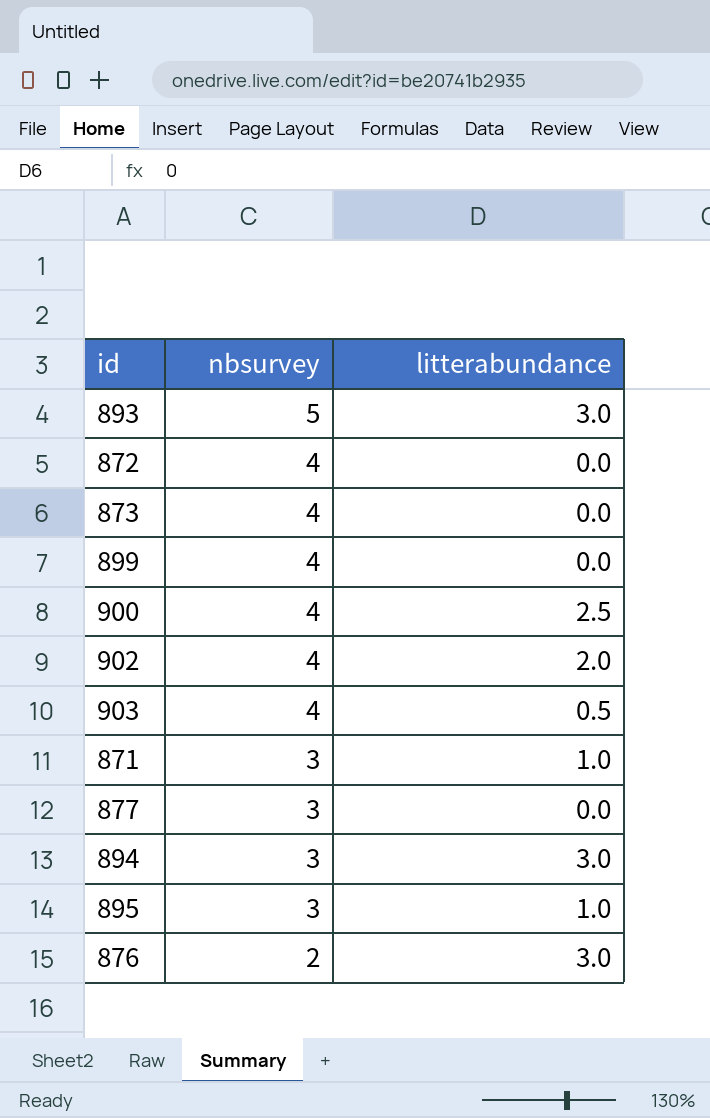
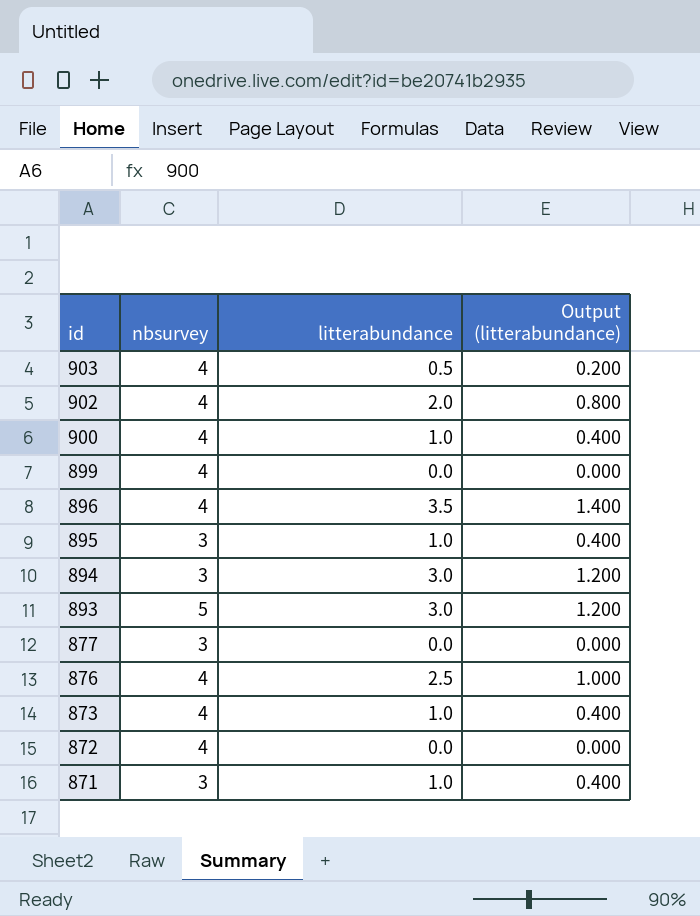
row order: nbsurvey descending -> id descending
column Output (litterabundance) | formula: none -> [litterabundance] * 0.4
900 | litterabundance: 2.5 -> 1.0
row 896: none -> 4 | 3.5 | 1.400
876 | nbsurvey: 2 -> 4
876 | litterabundance: 3.0 -> 2.5
873 | litterabundance: 0.0 -> 1.0

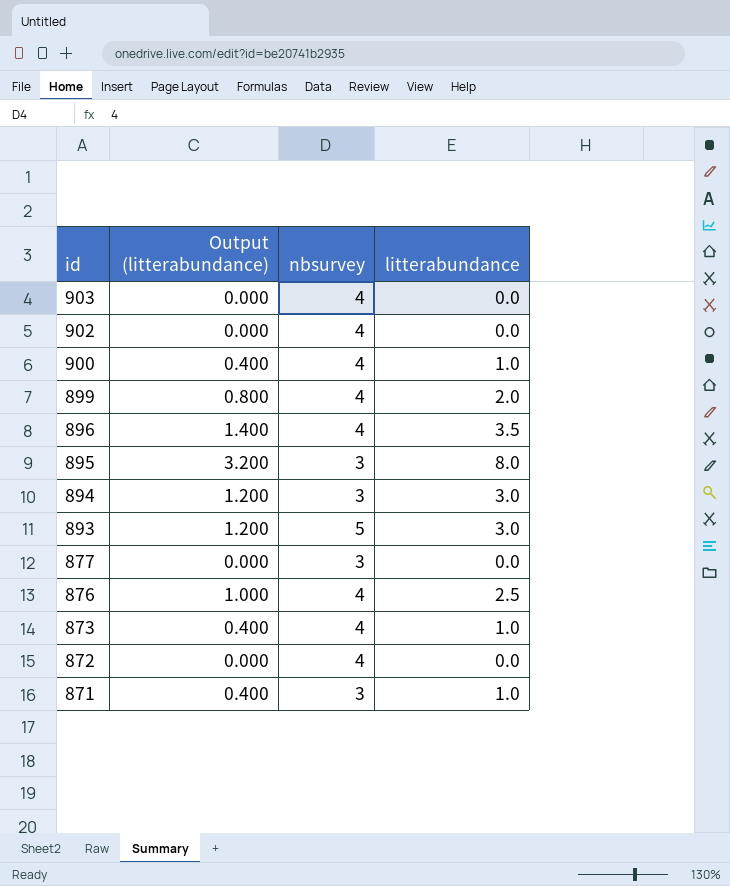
column Output (litterabundance) | position: 4 -> 2
903 | Output (litterabundance): 0.200 -> 0.000
903 | litterabundance: 0.5 -> 0.0
902 | Output (litterabundance): 0.800 -> 0.000
902 | litterabundance: 2.0 -> 0.0
899 | Output (litterabundance): 0.000 -> 0.800
899 | litterabundance: 0.0 -> 2.0
895 | Output (litterabundance): 0.400 -> 3.200
895 | litterabundance: 1.0 -> 8.0

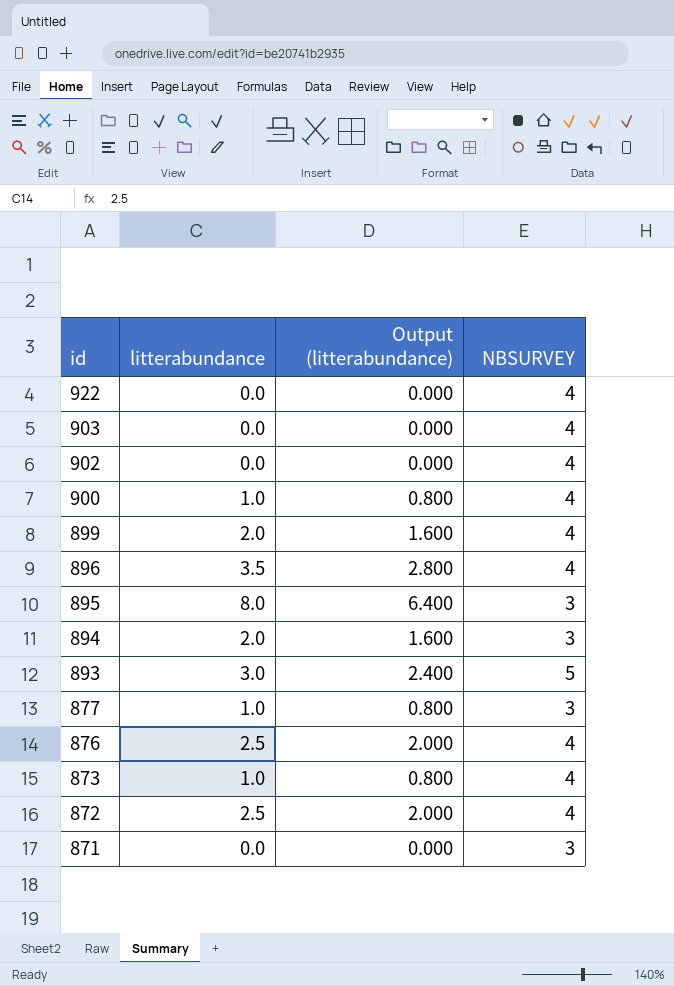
column litterabundance | position: 4 -> 2
column Output (litterabundance) | formula: [litterabundance] * 0.4 -> [litterabundance] * 0.8
column name: nbsurvey -> NBSURVEY
row 922: none -> 0.0 | 0.000 | 4
894 | litterabundance: 3.0 -> 2.0
877 | litterabundance: 0.0 -> 1.0
872 | litterabundance: 0.0 -> 2.5
871 | litterabundance: 1.0 -> 0.0

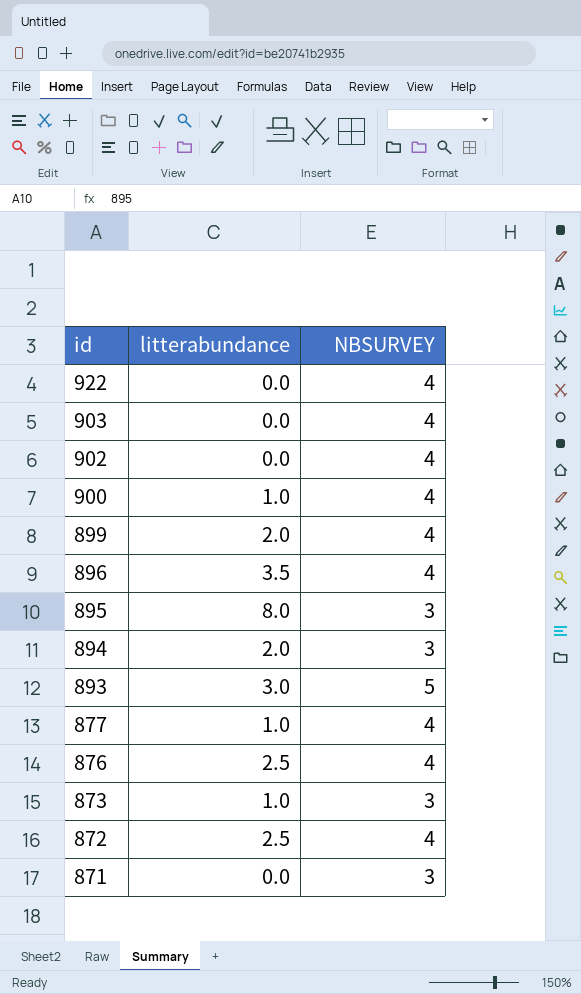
column Output (litterabundance) | formula: [litterabundance] * 0.8 -> none
877 | NBSURVEY: 3 -> 4
873 | NBSURVEY: 4 -> 3

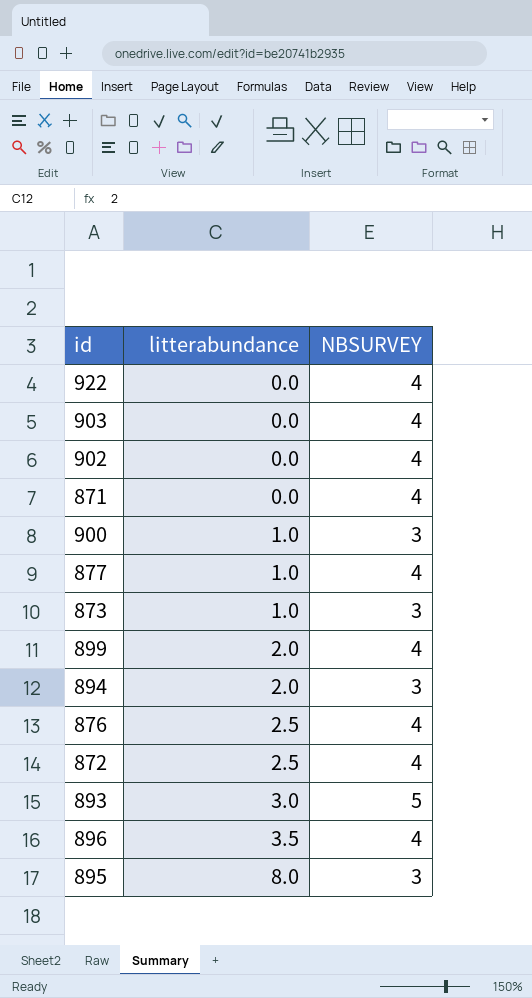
row order: id descending -> litterabundance ascending
871 | NBSURVEY: 3 -> 4
900 | NBSURVEY: 4 -> 3

